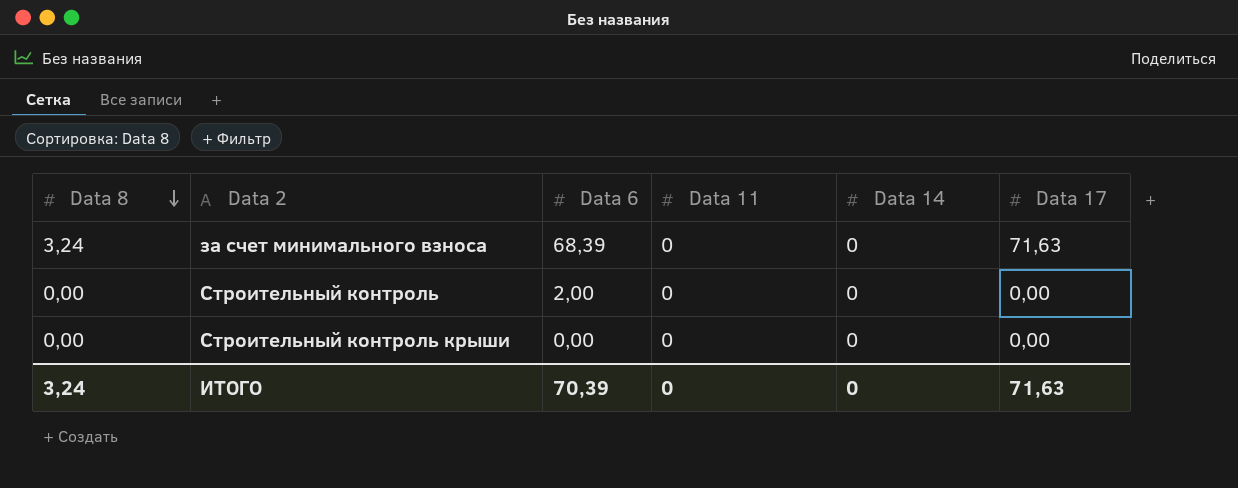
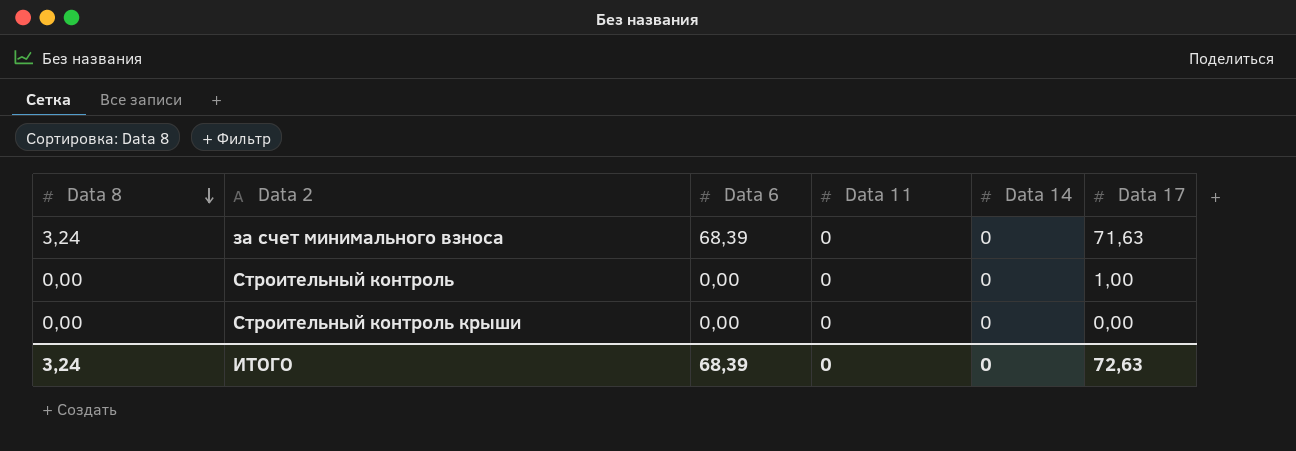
Строительный контроль | Data 6: 2,00 -> 0,00
Строительный контроль | Data 17: 0,00 -> 1,00
ИТОГО | Data 6: 70,39 -> 68,39
ИТОГО | Data 17: 71,63 -> 72,63

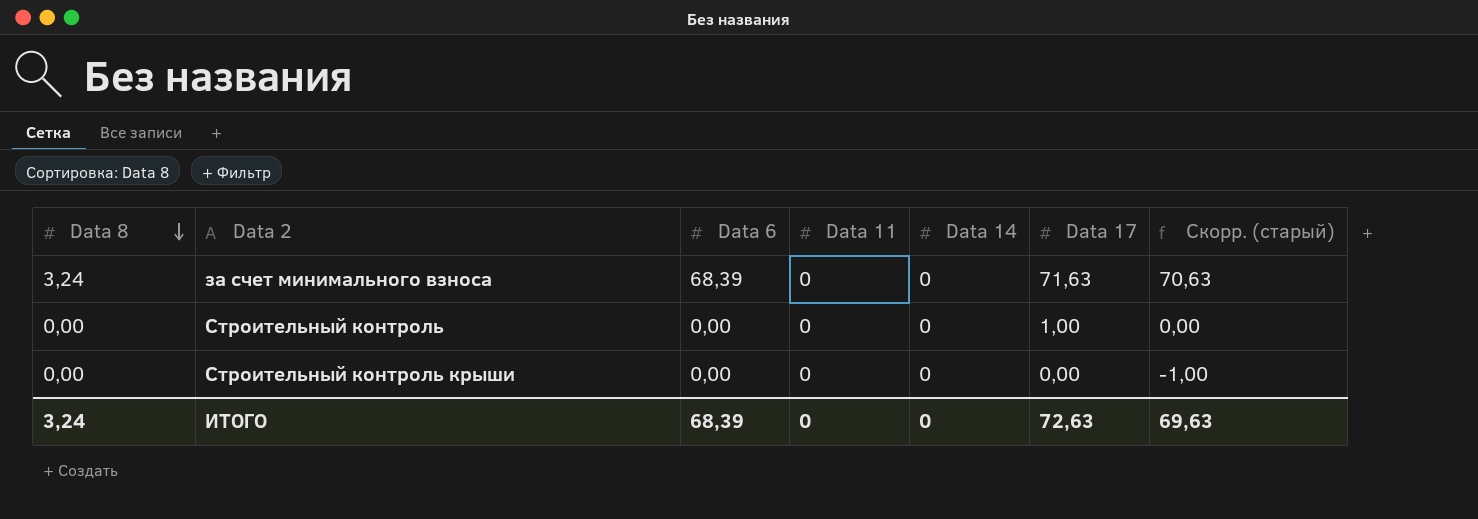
column Скорр. (старый) | formula: none -> [Data 17] - 1

